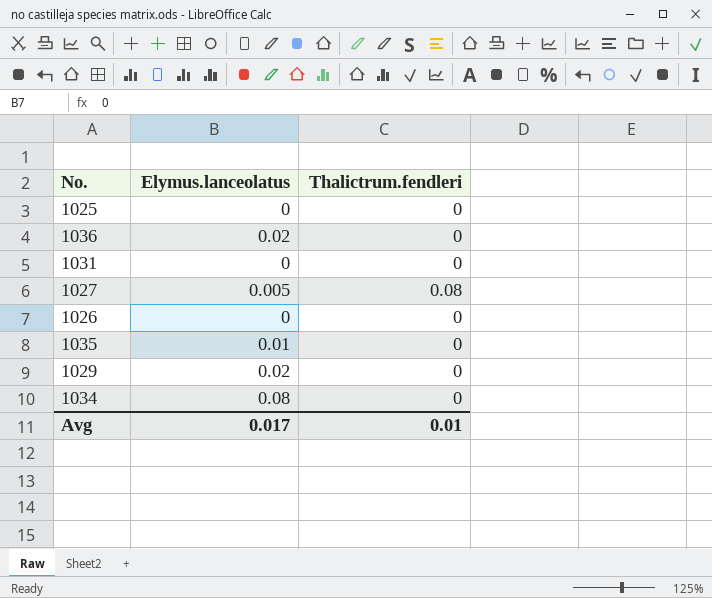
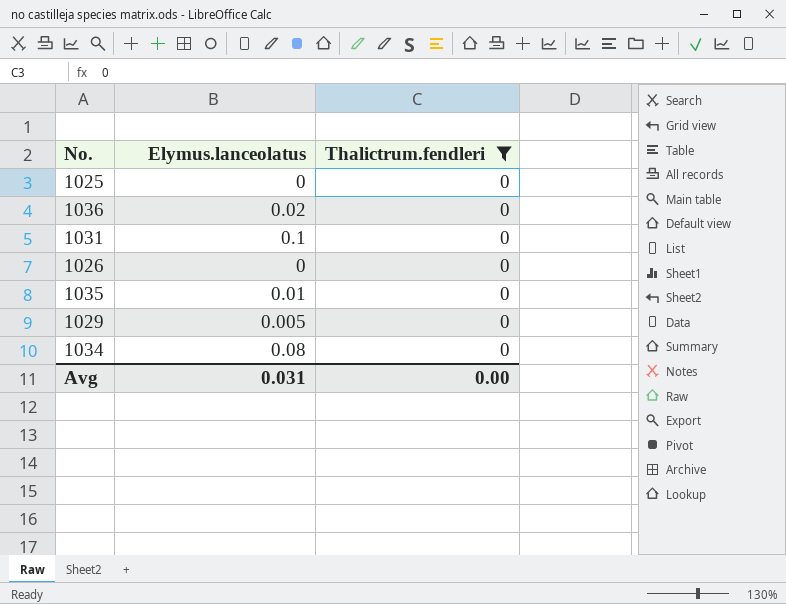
filter: none -> Thalictrum.fendleri = 0
1031 | Elymus.lanceolatus: 0 -> 0.1
1029 | Elymus.lanceolatus: 0.02 -> 0.005
Avg | Elymus.lanceolatus: 0.017 -> 0.031
Avg | Thalictrum.fendleri: 0.01 -> 0.00

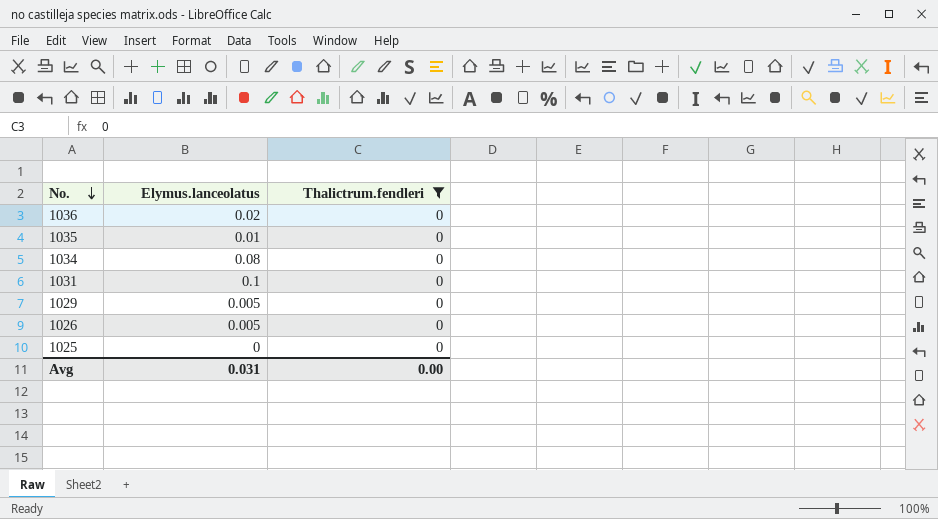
row order: none -> No. descending
1026 | Elymus.lanceolatus: 0 -> 0.005

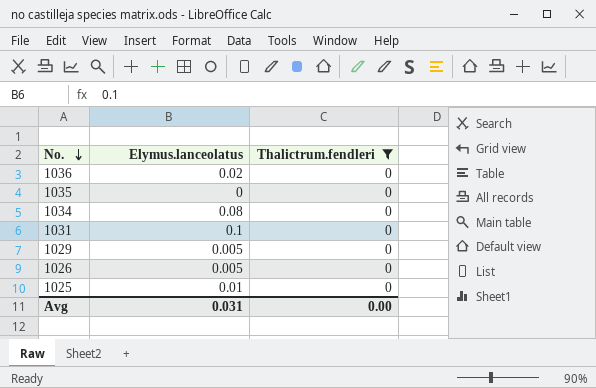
1035 | Elymus.lanceolatus: 0.01 -> 0
1025 | Elymus.lanceolatus: 0 -> 0.01

